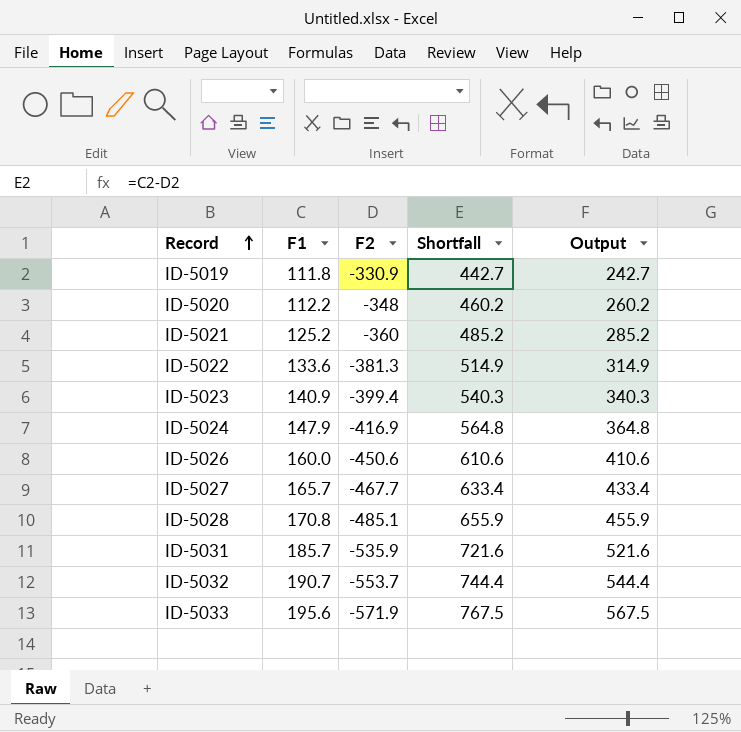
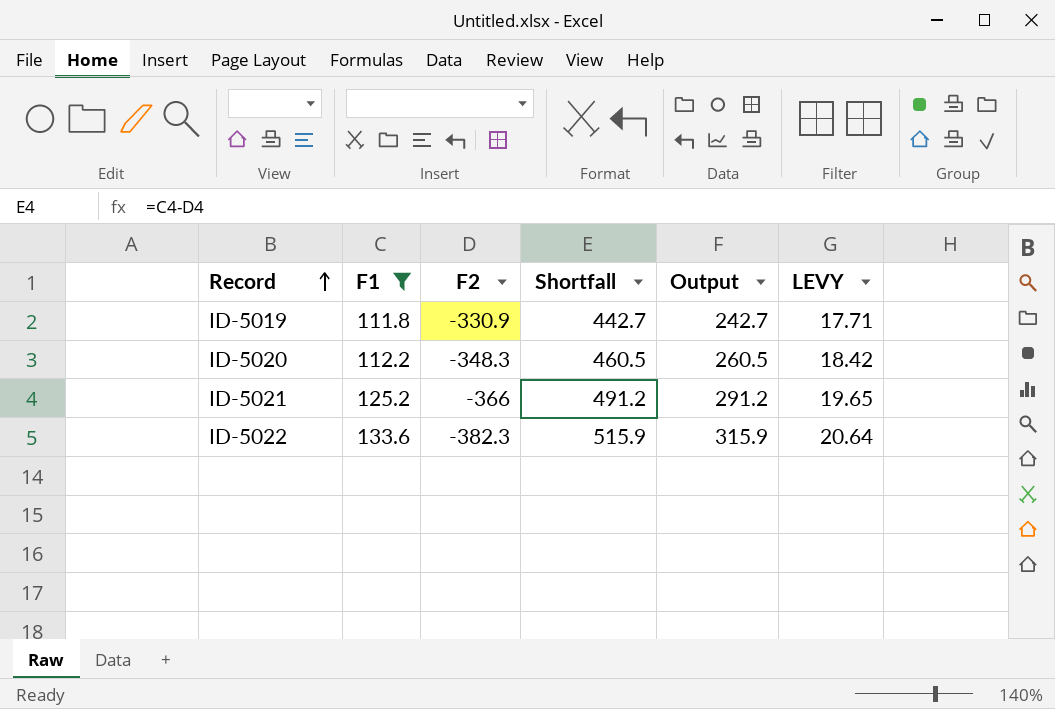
filter: none -> F1 <= 133.6
column LEVY | formula: none -> [Shortfall] * 0.04
ID-5020 | F2: -348 -> -348.3
ID-5020 | Shortfall: 460.2 -> 460.5
ID-5020 | Output: 260.2 -> 260.5
ID-5021 | F2: -360 -> -366
ID-5021 | Shortfall: 485.2 -> 491.2
ID-5021 | Output: 285.2 -> 291.2
ID-5022 | F2: -381.3 -> -382.3
ID-5022 | Shortfall: 514.9 -> 515.9
ID-5022 | Output: 314.9 -> 315.9

